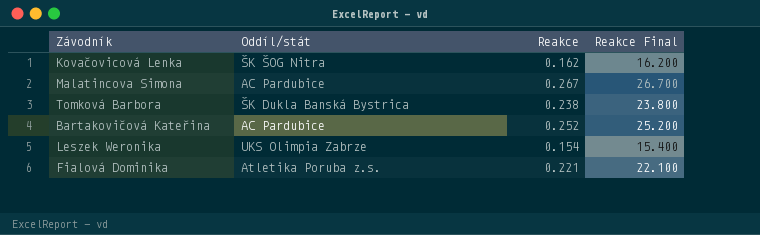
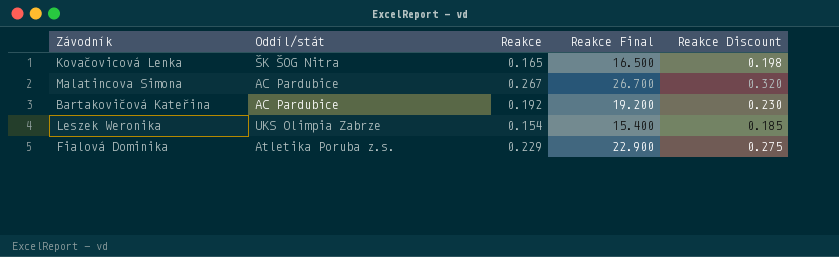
column Reakce Discount | formula: none -> [Reakce] * 1.2
row Tomková Barbora: ŠK Dukla Banská Bystrica | 0.238 | 23.800 -> none
Kovačovicová Lenka | Reakce: 0.162 -> 0.165
Kovačovicová Lenka | Reakce Final: 16.200 -> 16.500
Bartakovičová Kateřina | Reakce: 0.252 -> 0.192
Bartakovičová Kateřina | Reakce Final: 25.200 -> 19.200
Fialová Dominika | Reakce: 0.221 -> 0.229
Fialová Dominika | Reakce Final: 22.100 -> 22.900

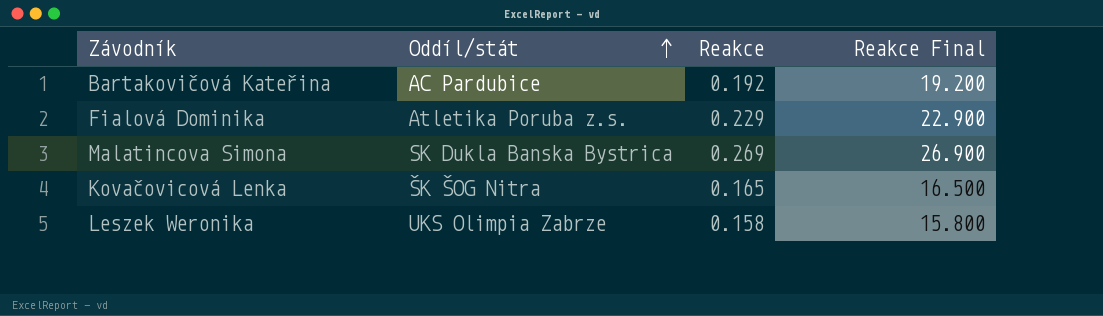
row order: none -> Oddíl/stát ascending
column Reakce Discount | formula: [Reakce] * 1.2 -> none
Malatincova Simona | Oddíl/stát: AC Pardubice -> SK Dukla Banska Bystrica
Malatincova Simona | Reakce: 0.267 -> 0.269
Malatincova Simona | Reakce Final: 26.700 -> 26.900
Leszek Weronika | Reakce: 0.154 -> 0.158
Leszek Weronika | Reakce Final: 15.400 -> 15.800

